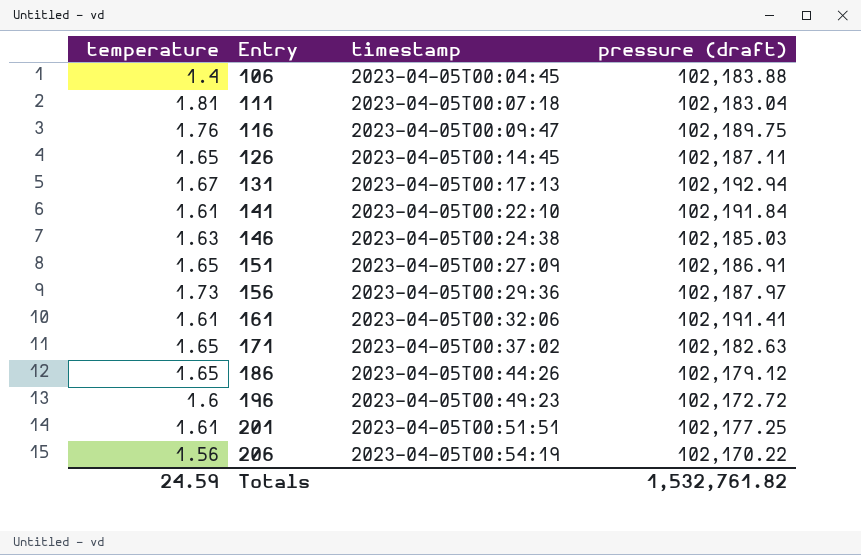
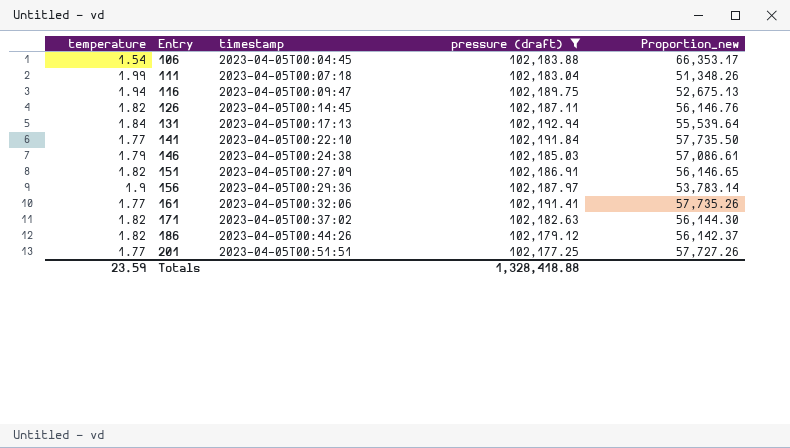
filter: none -> pressure (draft) >= 102,177.25
column Proportion_new | formula: none -> [pressure (draft)] / [temperature]
106 | temperature: 1.4 -> 1.54
111 | temperature: 1.81 -> 1.99
116 | temperature: 1.76 -> 1.94
126 | temperature: 1.65 -> 1.82
131 | temperature: 1.67 -> 1.84
141 | temperature: 1.61 -> 1.77
146 | temperature: 1.63 -> 1.79
151 | temperature: 1.65 -> 1.82
156 | temperature: 1.73 -> 1.9
161 | temperature: 1.61 -> 1.77
171 | temperature: 1.65 -> 1.82
186 | temperature: 1.65 -> 1.82
201 | temperature: 1.61 -> 1.77
Totals | temperature: 24.59 -> 23.59
Totals | pressure (draft): 1,532,761.82 -> 1,328,418.88

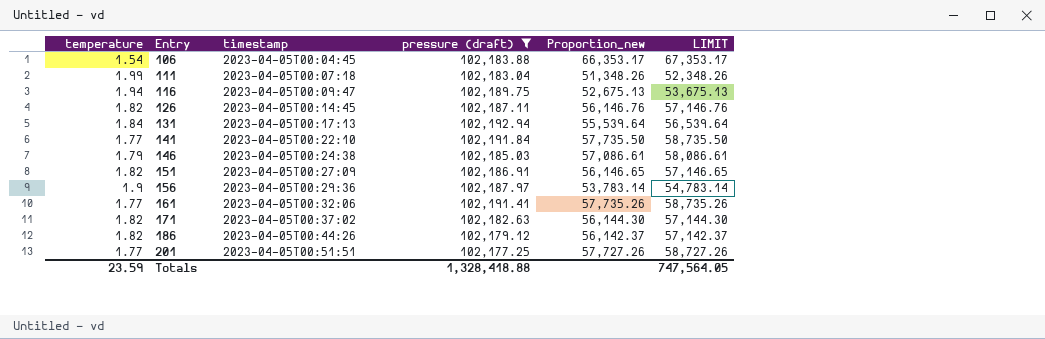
column LIMIT | formula: none -> [Proportion_new] + 1000

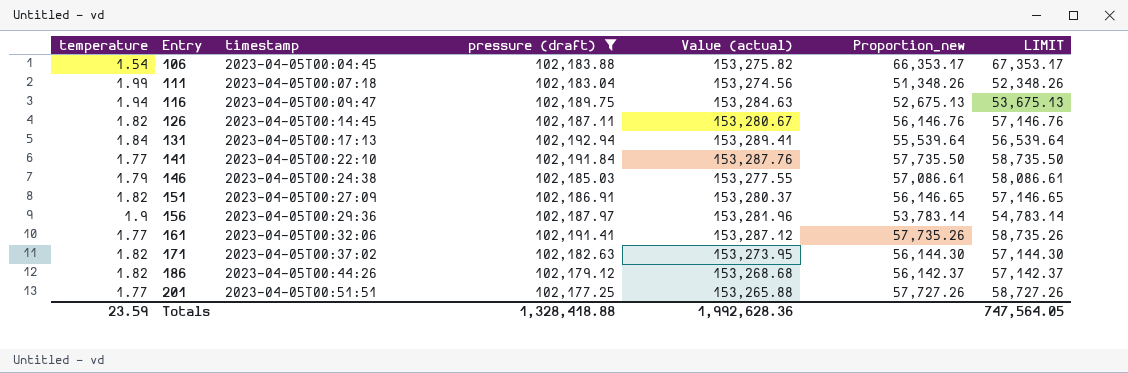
column Value (actual) | formula: none -> [pressure (draft)] * 1.5

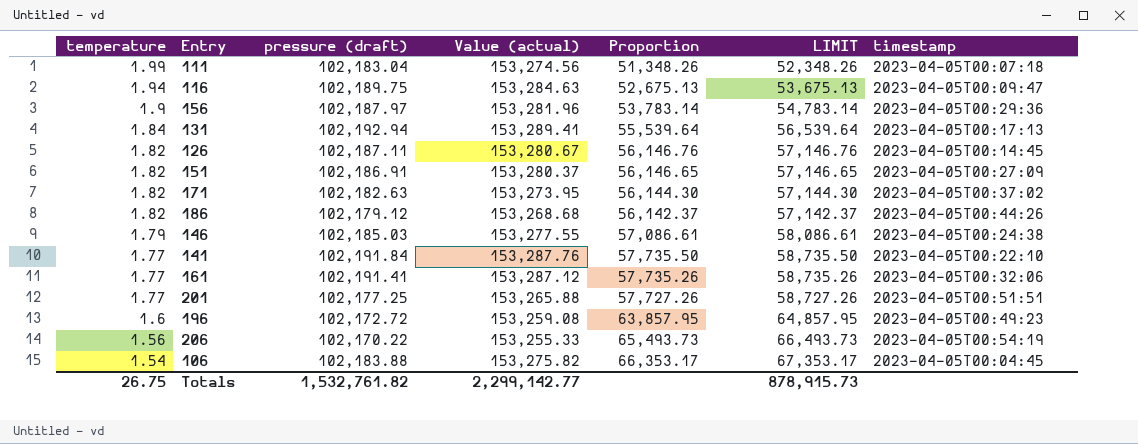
filter: pressure (draft) >= 102,177.25 -> none
row order: Entry ascending -> temperature descending
column name: Proportion_new -> Proportion
column timestamp | position: 3 -> 7
Totals | temperature: 23.59 -> 26.75
Totals | pressure (draft): 1,328,418.88 -> 1,532,761.82
Totals | Value (actual): 1,992,628.36 -> 2,299,142.77
Totals | LIMIT: 747,564.05 -> 878,915.73

